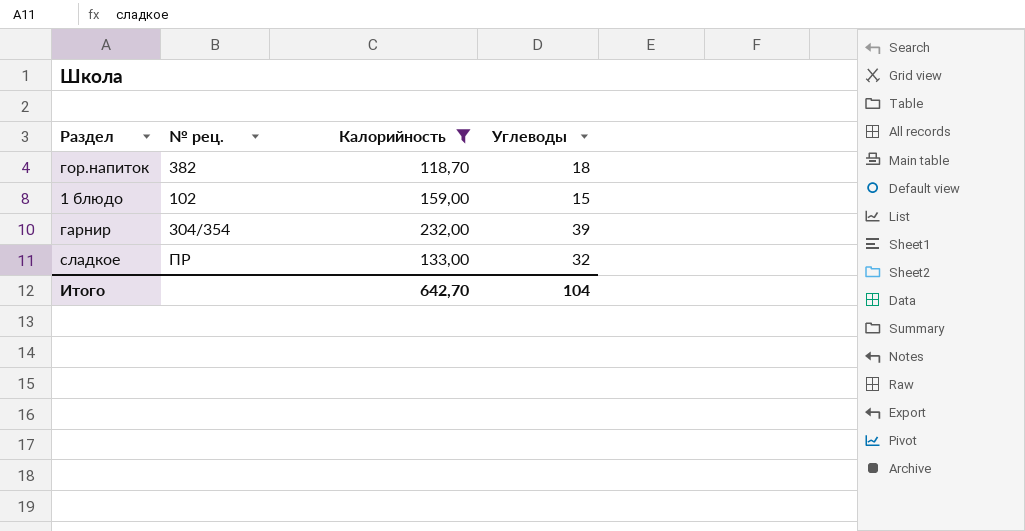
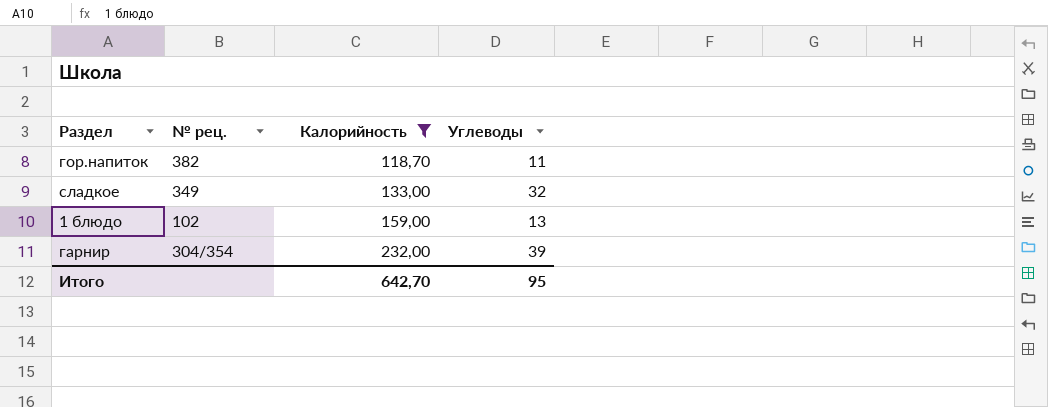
row order: none -> Калорийность ascending
гор.напиток | Углеводы: 18 -> 11
сладкое | № рец.: ПР -> 349
1 блюдо | Углеводы: 15 -> 13
Итого | Углеводы: 104 -> 95

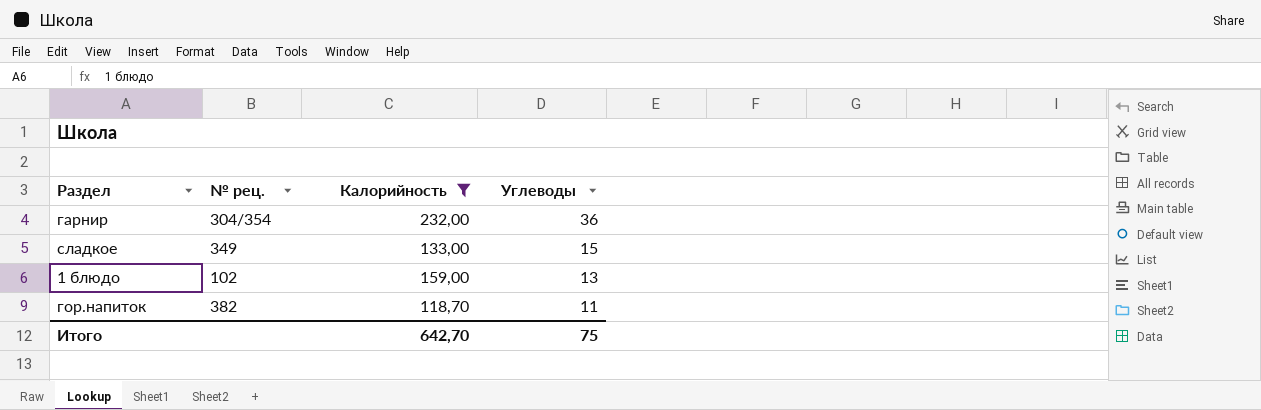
row order: Калорийность ascending -> Углеводы descending
гарнир | Углеводы: 39 -> 36
сладкое | Углеводы: 32 -> 15
Итого | Углеводы: 95 -> 75

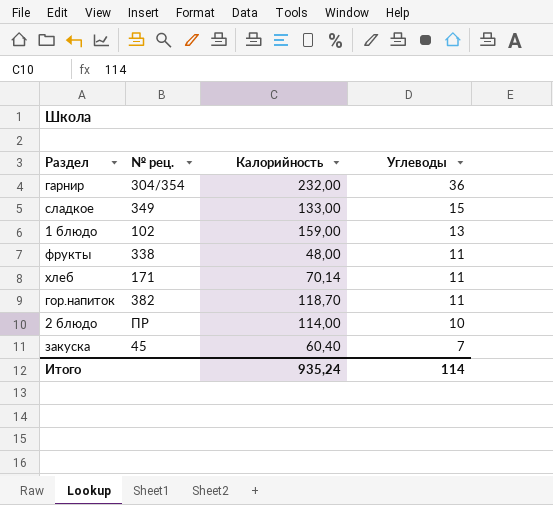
filter: Калорийность >= 118,70 -> none
Итого | Калорийность: 642,70 -> 935,24
Итого | Углеводы: 75 -> 114

